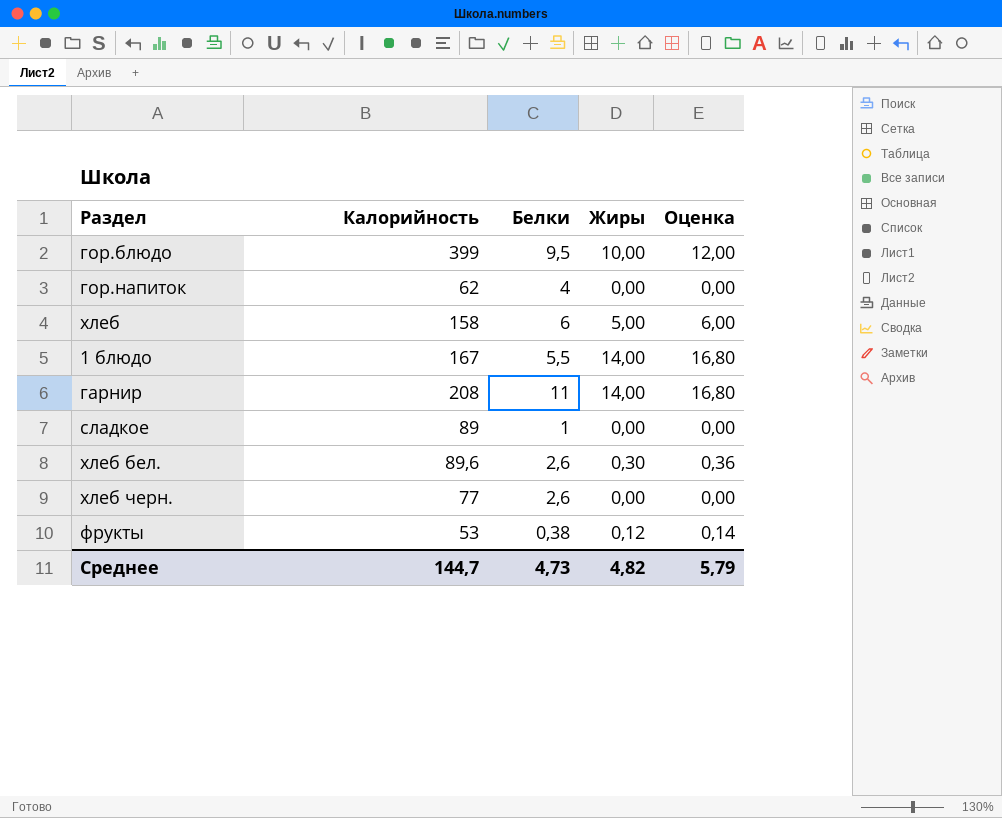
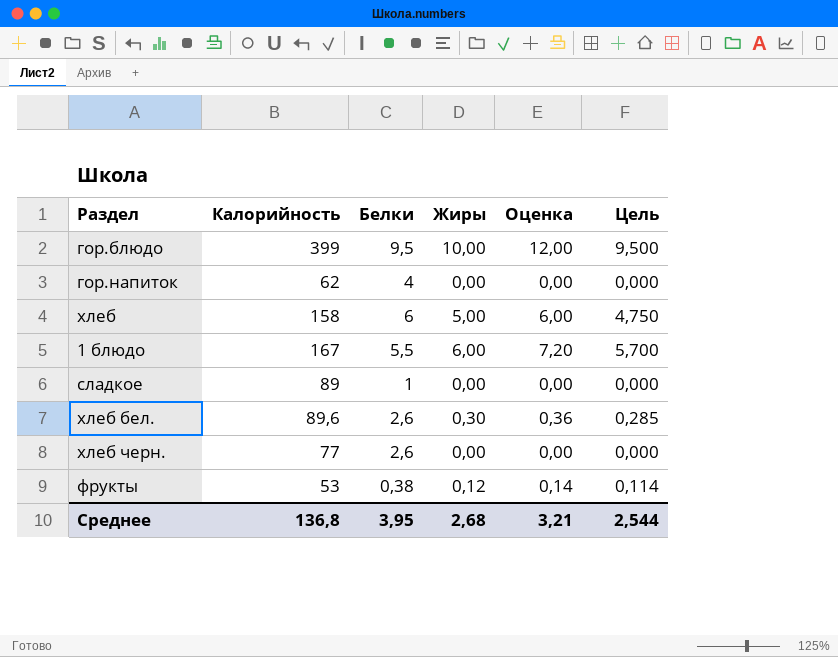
column Цель | formula: none -> [Жиры] * 0,95
row гарнир: 208 | 11 | 14,00 | 16,80 -> none
1 блюдо | Жиры: 14,00 -> 6,00
1 блюдо | Оценка: 16,80 -> 7,20
Среднее | Калорийность: 144,7 -> 136,8
Среднее | Белки: 4,73 -> 3,95
Среднее | Жиры: 4,82 -> 2,68
Среднее | Оценка: 5,79 -> 3,21

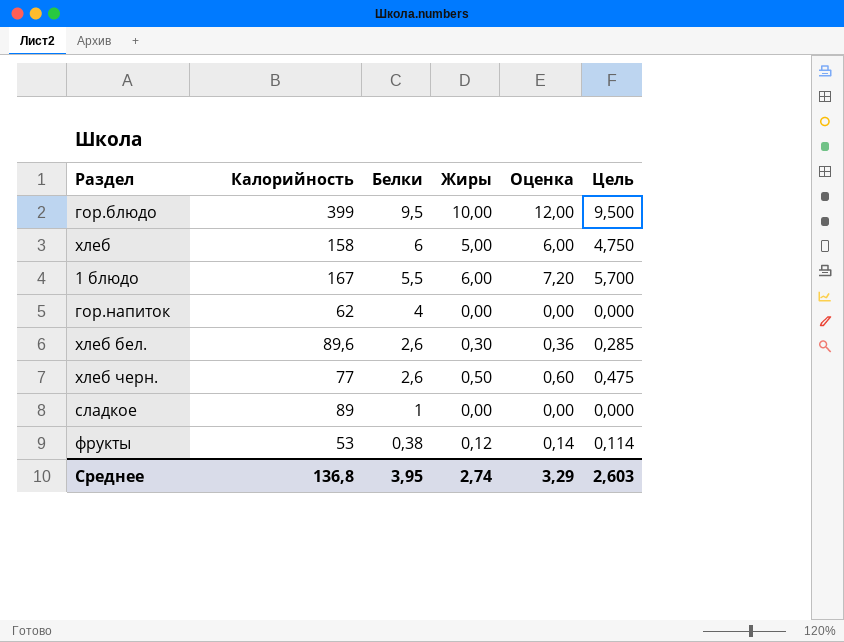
row order: none -> Белки descending
хлеб черн. | Жиры: 0,00 -> 0,50
хлеб черн. | Оценка: 0,00 -> 0,60
хлеб черн. | Цель: 0,000 -> 0,475
Среднее | Жиры: 2,68 -> 2,74
Среднее | Оценка: 3,21 -> 3,29
Среднее | Цель: 2,544 -> 2,603

